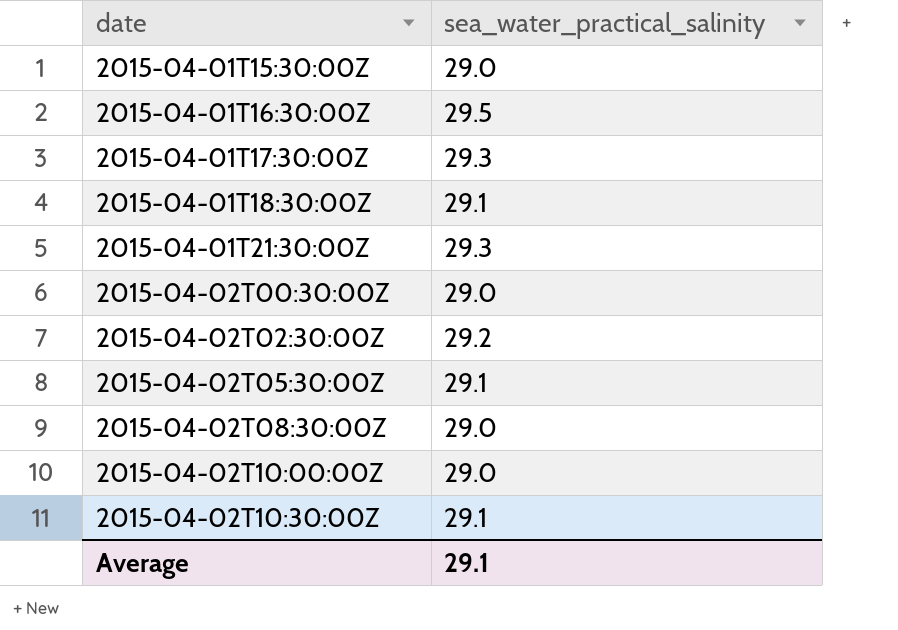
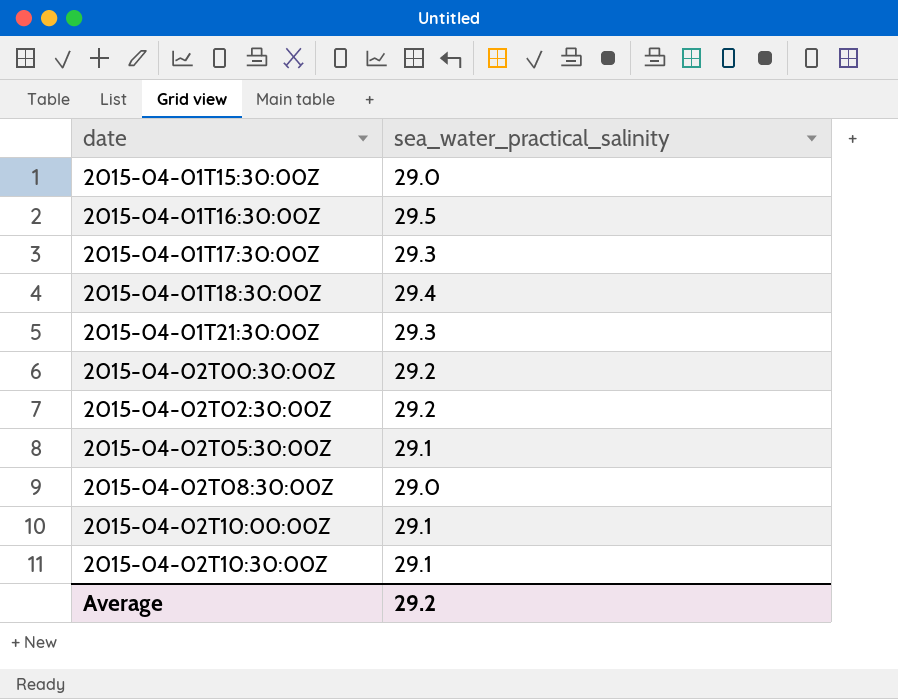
2015-04-01T18:30:00Z | sea_water_practical_salinity: 29.1 -> 29.4
2015-04-02T00:30:00Z | sea_water_practical_salinity: 29.0 -> 29.2
2015-04-02T10:00:00Z | sea_water_practical_salinity: 29.0 -> 29.1
Average | sea_water_practical_salinity: 29.1 -> 29.2

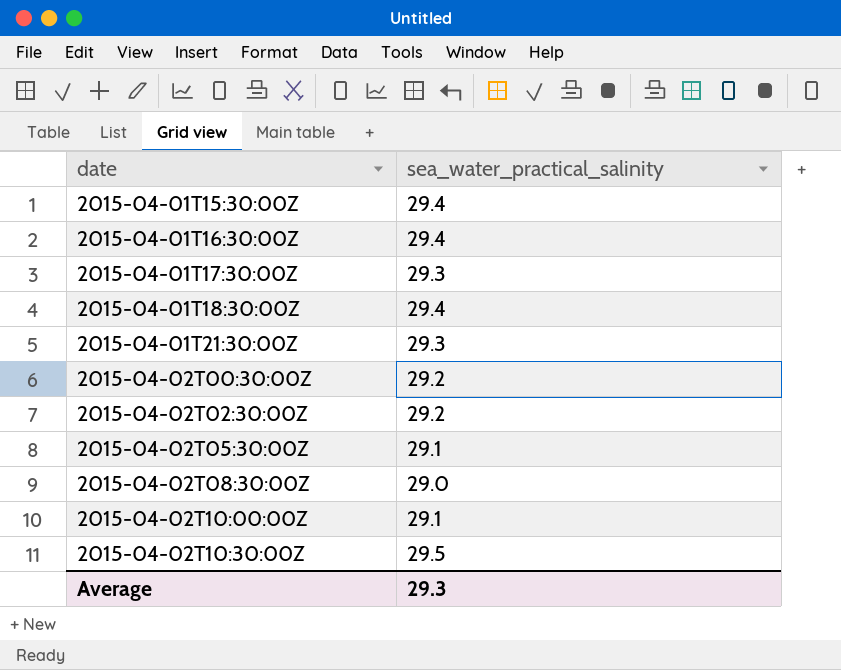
2015-04-01T15:30:00Z | sea_water_practical_salinity: 29.0 -> 29.4
2015-04-01T16:30:00Z | sea_water_practical_salinity: 29.5 -> 29.4
2015-04-02T10:30:00Z | sea_water_practical_salinity: 29.1 -> 29.5
Average | sea_water_practical_salinity: 29.2 -> 29.3

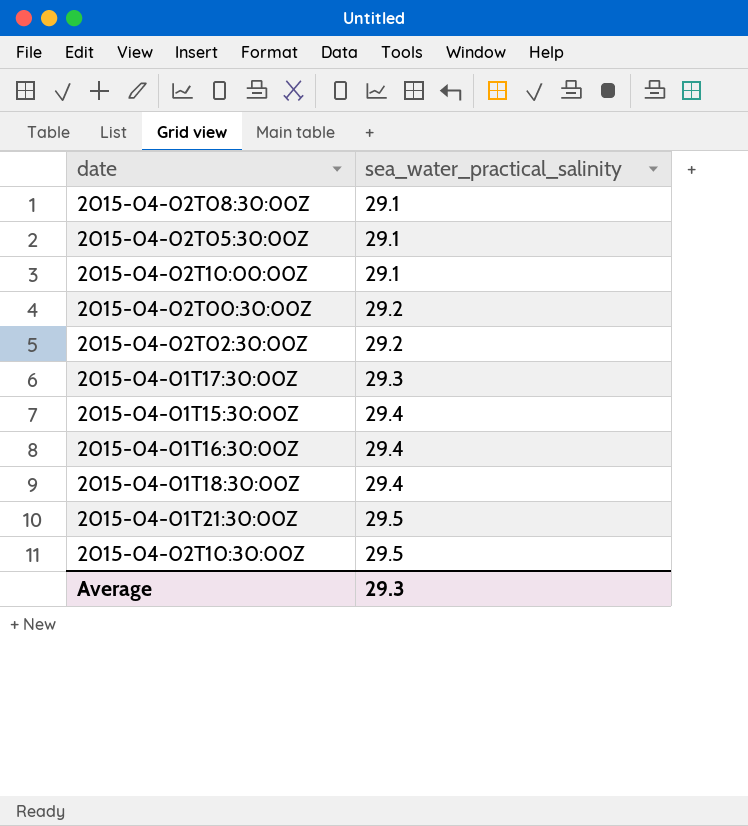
row order: date ascending -> sea_water_practical_salinity ascending
2015-04-02T08:30:00Z | sea_water_practical_salinity: 29.0 -> 29.1
2015-04-01T21:30:00Z | sea_water_practical_salinity: 29.3 -> 29.5

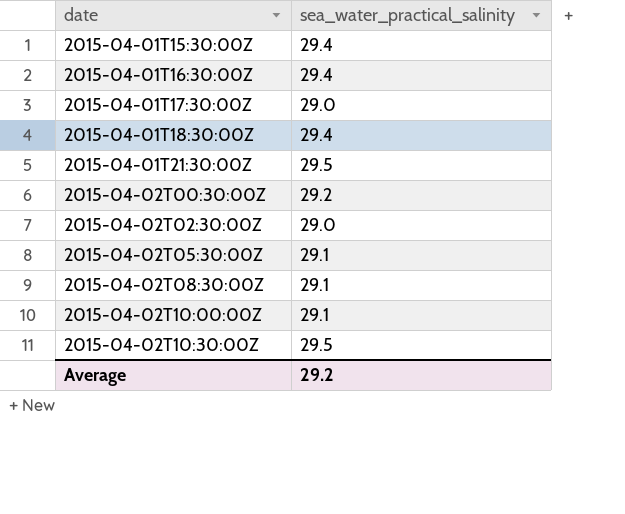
row order: sea_water_practical_salinity ascending -> date ascending
2015-04-01T17:30:00Z | sea_water_practical_salinity: 29.3 -> 29.0
2015-04-02T02:30:00Z | sea_water_practical_salinity: 29.2 -> 29.0
Average | sea_water_practical_salinity: 29.3 -> 29.2

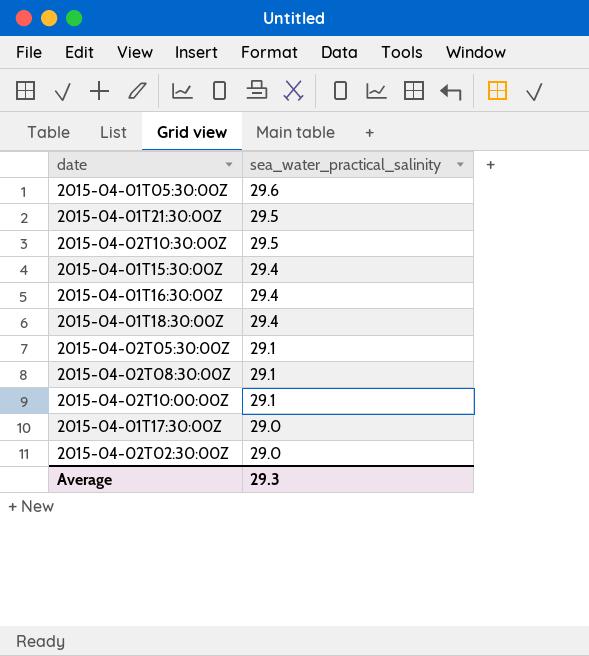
row order: date ascending -> sea_water_practical_salinity descending
row 2015-04-02T00:30:00Z: 29.2 -> none
row 2015-04-01T05:30:00Z: none -> 29.6
Average | sea_water_practical_salinity: 29.2 -> 29.3

